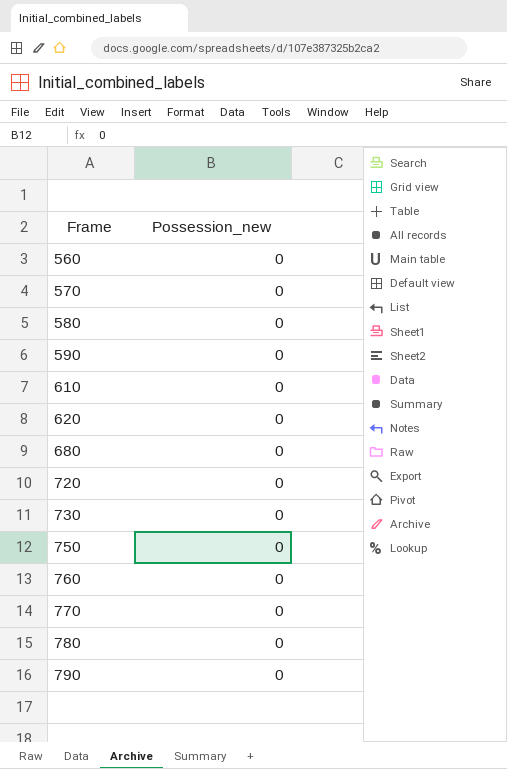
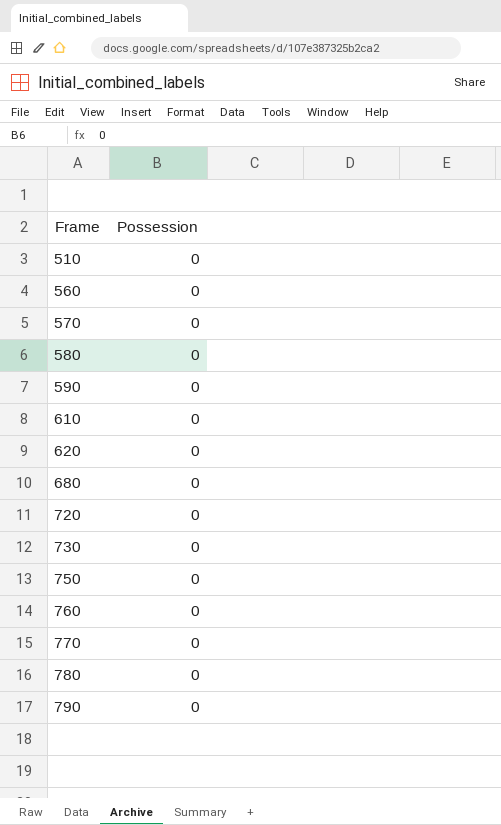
column name: Possession_new -> Possession
row 510: none -> 0

